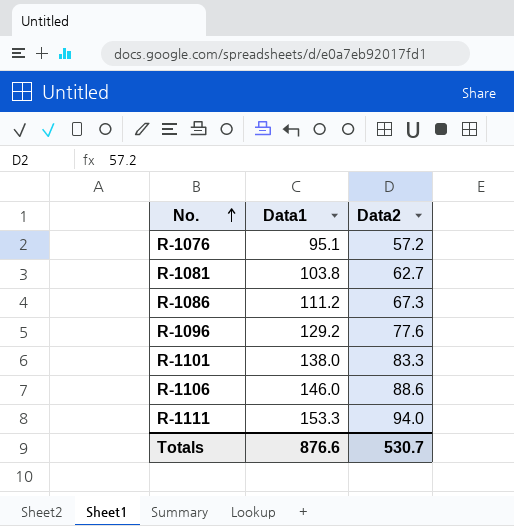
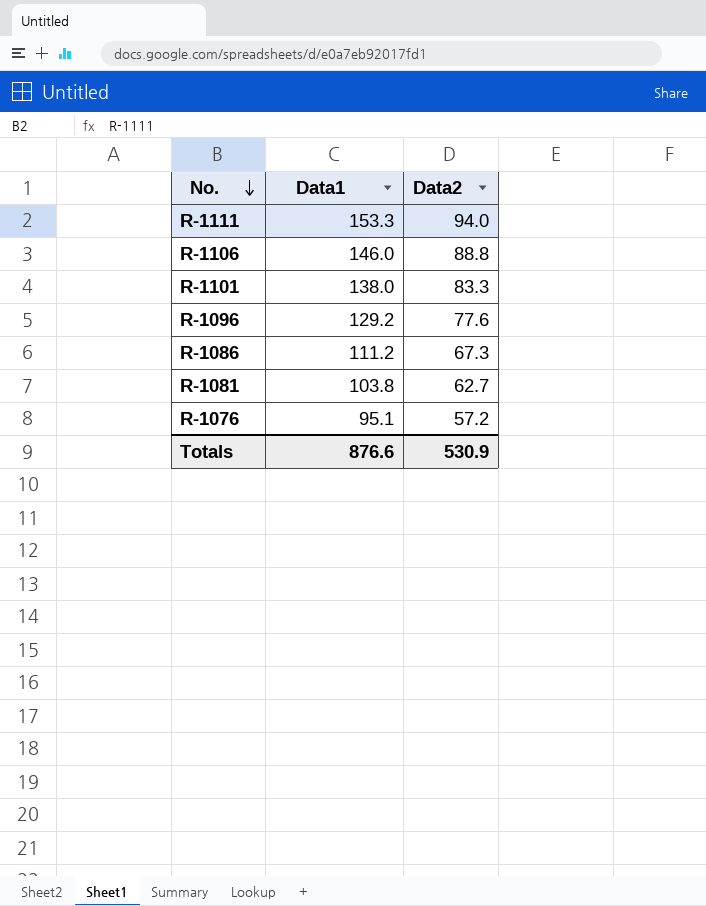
row order: No. ascending -> No. descending
R-1106 | Data2: 88.6 -> 88.8
Totals | Data2: 530.7 -> 530.9

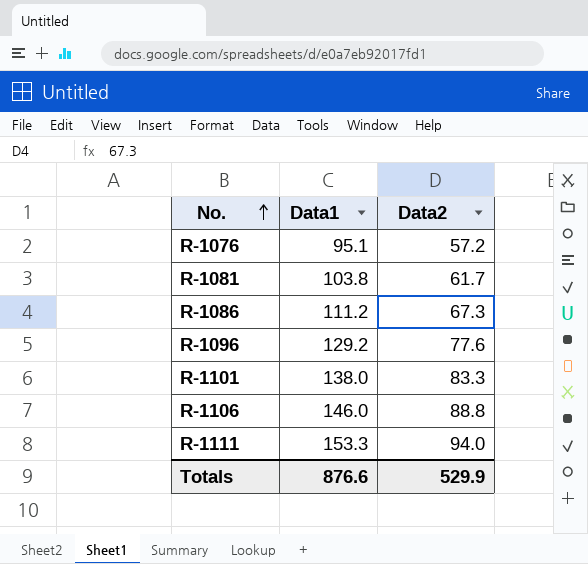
row order: No. descending -> No. ascending
R-1081 | Data2: 62.7 -> 61.7
Totals | Data2: 530.9 -> 529.9

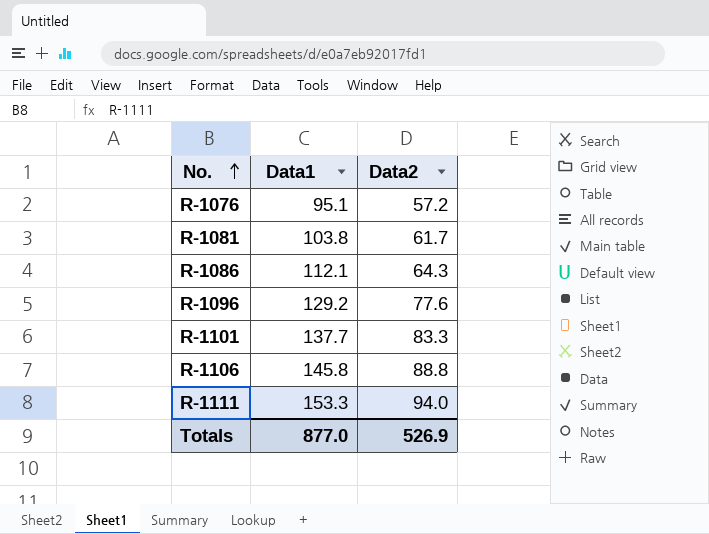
R-1086 | Data1: 111.2 -> 112.1
R-1086 | Data2: 67.3 -> 64.3
R-1101 | Data1: 138.0 -> 137.7
R-1106 | Data1: 146.0 -> 145.8
Totals | Data1: 876.6 -> 877.0
Totals | Data2: 529.9 -> 526.9

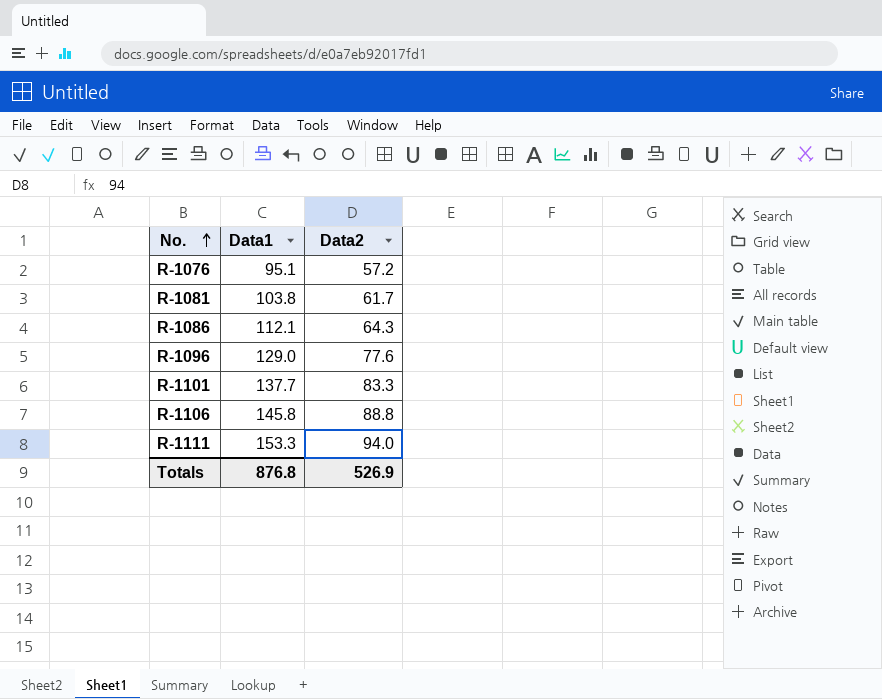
R-1096 | Data1: 129.2 -> 129.0
Totals | Data1: 877.0 -> 876.8

